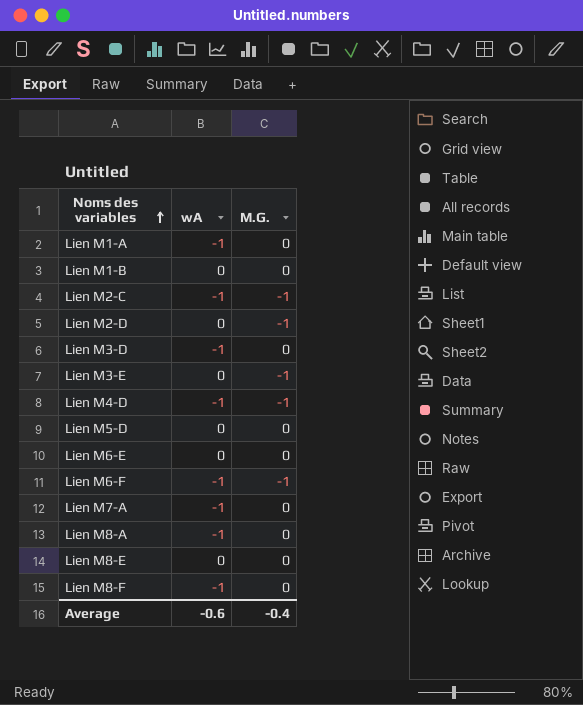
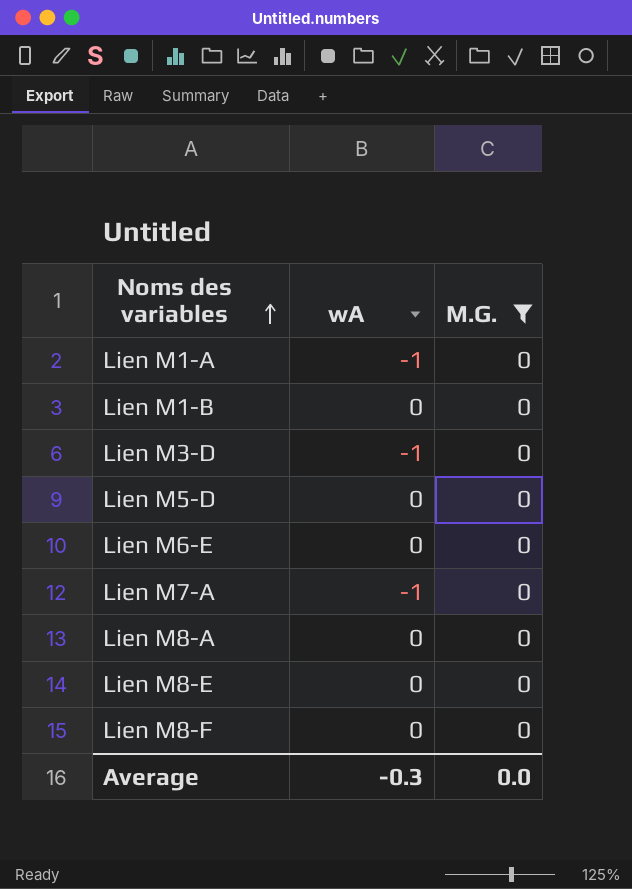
filter: none -> M.G. = 0
Lien M8-A | wA: -1 -> 0
Lien M8-F | wA: -1 -> 0
Average | wA: -0.6 -> -0.3
Average | M.G.: -0.4 -> 0.0

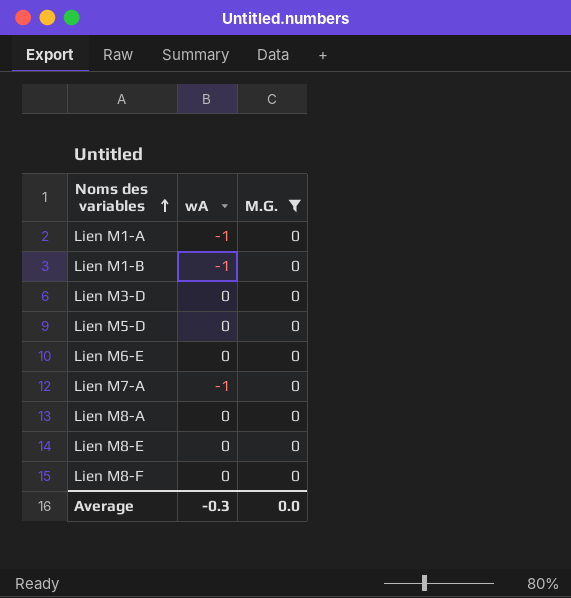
Lien M1-B | wA: 0 -> -1
Lien M3-D | wA: -1 -> 0

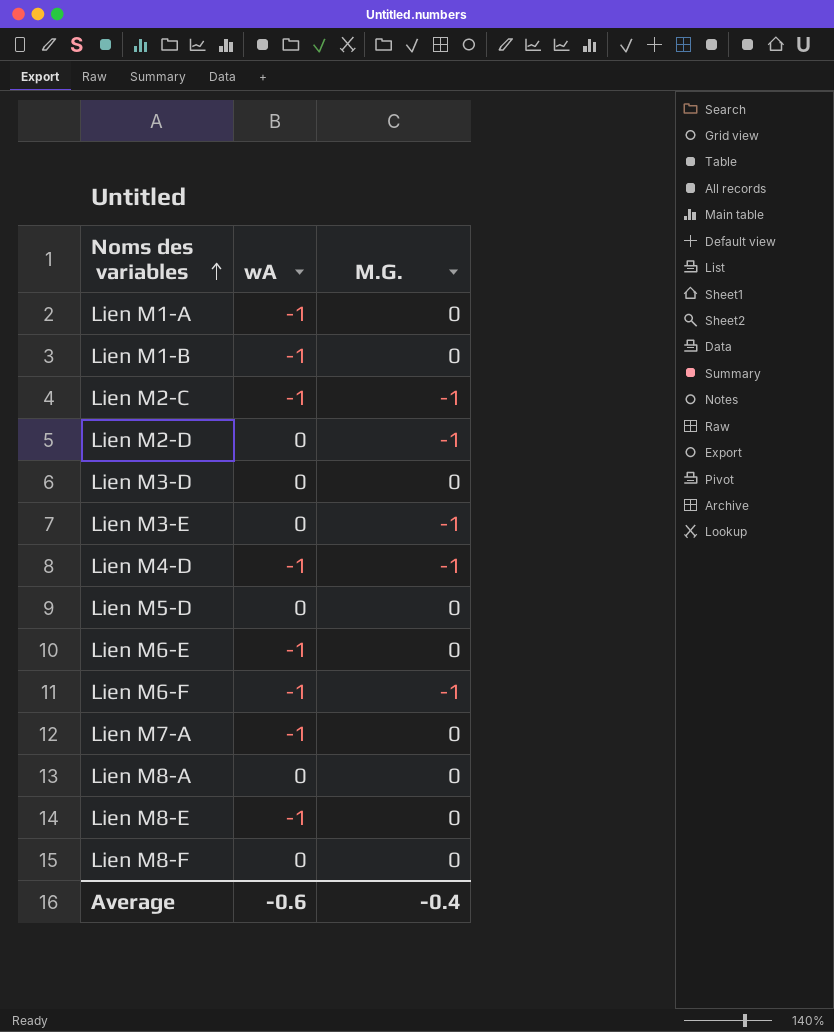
filter: M.G. = 0 -> none
Lien M6-E | wA: 0 -> -1
Lien M8-E | wA: 0 -> -1
Average | wA: -0.3 -> -0.6
Average | M.G.: 0.0 -> -0.4

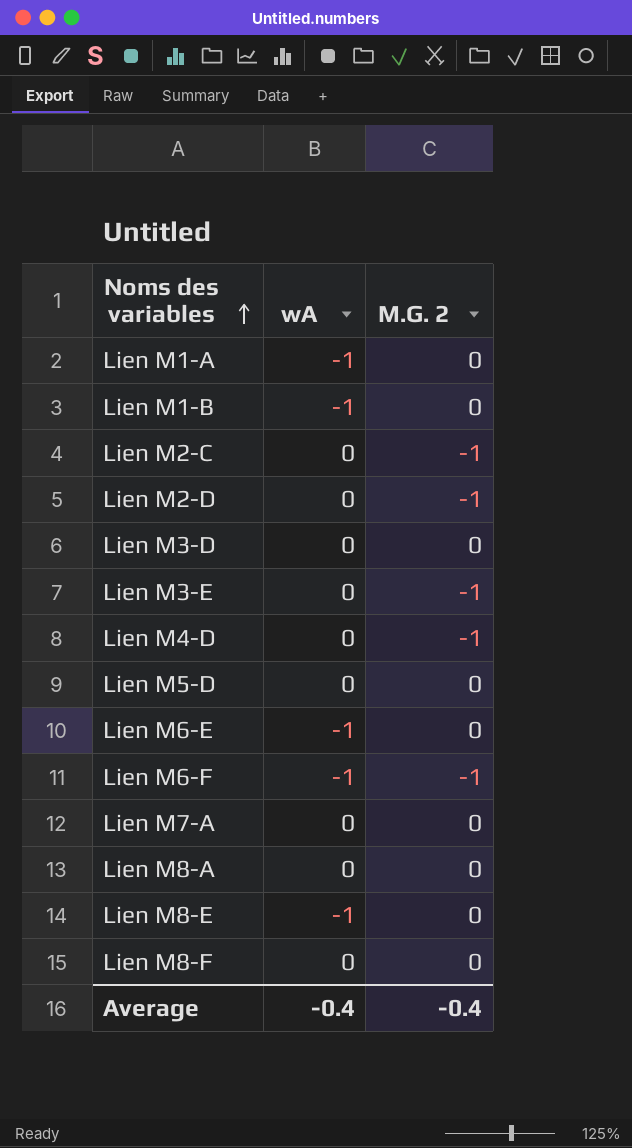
column name: M.G. -> M.G. 2
Lien M2-C | wA: -1 -> 0
Lien M4-D | wA: -1 -> 0
Lien M7-A | wA: -1 -> 0
Average | wA: -0.6 -> -0.4

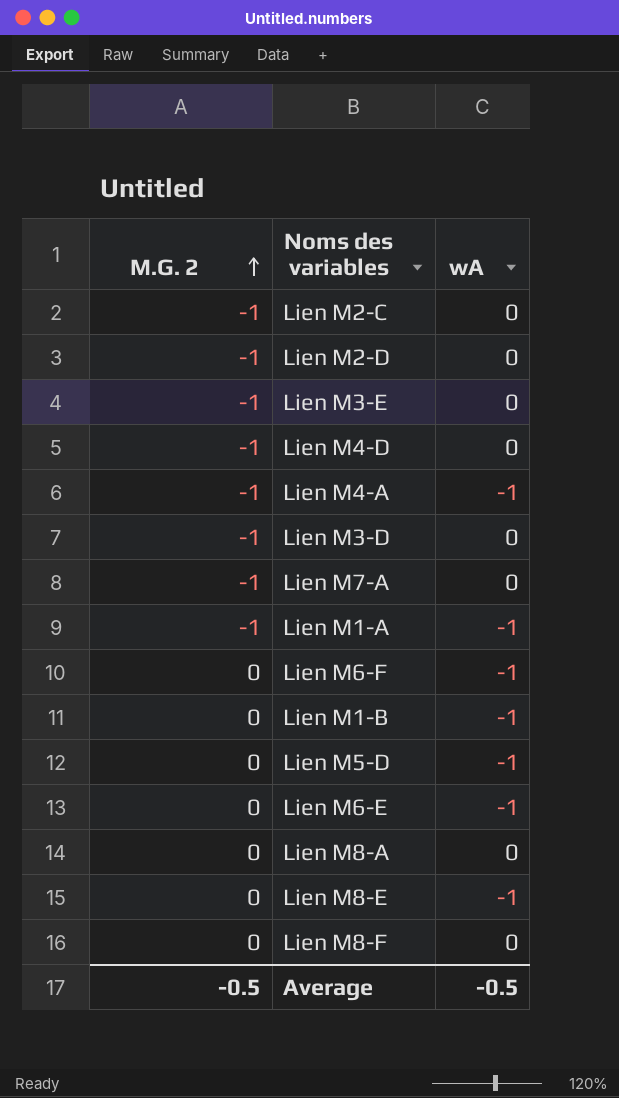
row order: Noms des variables ascending -> M.G. 2 ascending
column M.G. 2 | position: 3 -> 1
row Lien M4-A: none -> -1 | -1
Lien M3-D | M.G. 2: 0 -> -1
Lien M7-A | M.G. 2: 0 -> -1
Lien M1-A | M.G. 2: 0 -> -1
Lien M6-F | M.G. 2: -1 -> 0
Lien M5-D | wA: 0 -> -1
Average | M.G. 2: -0.4 -> -0.5
Average | wA: -0.4 -> -0.5

